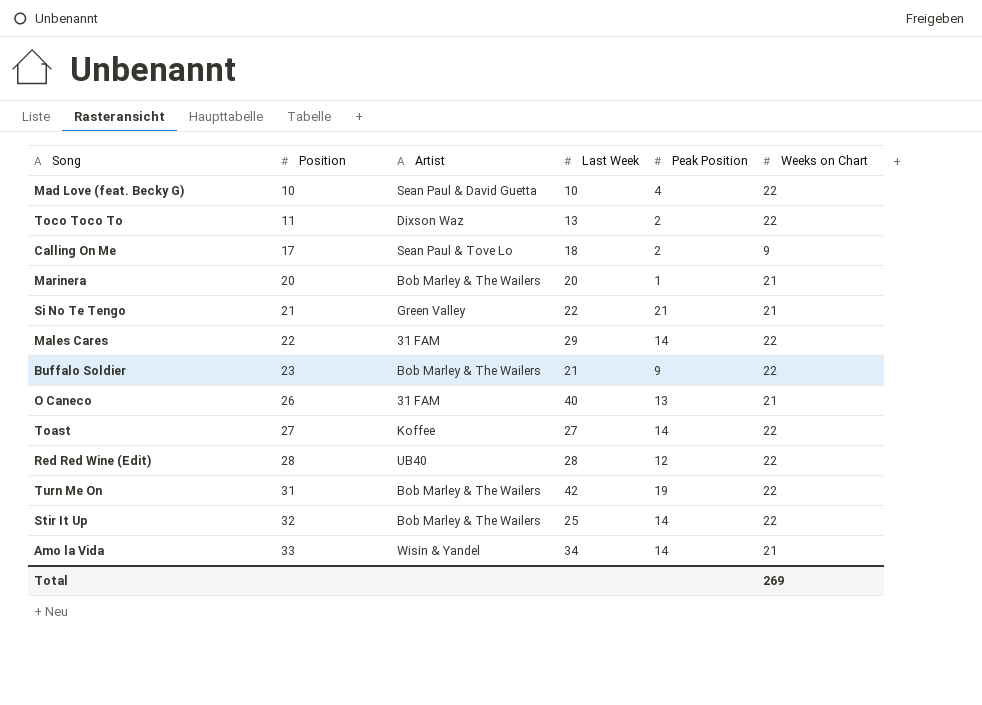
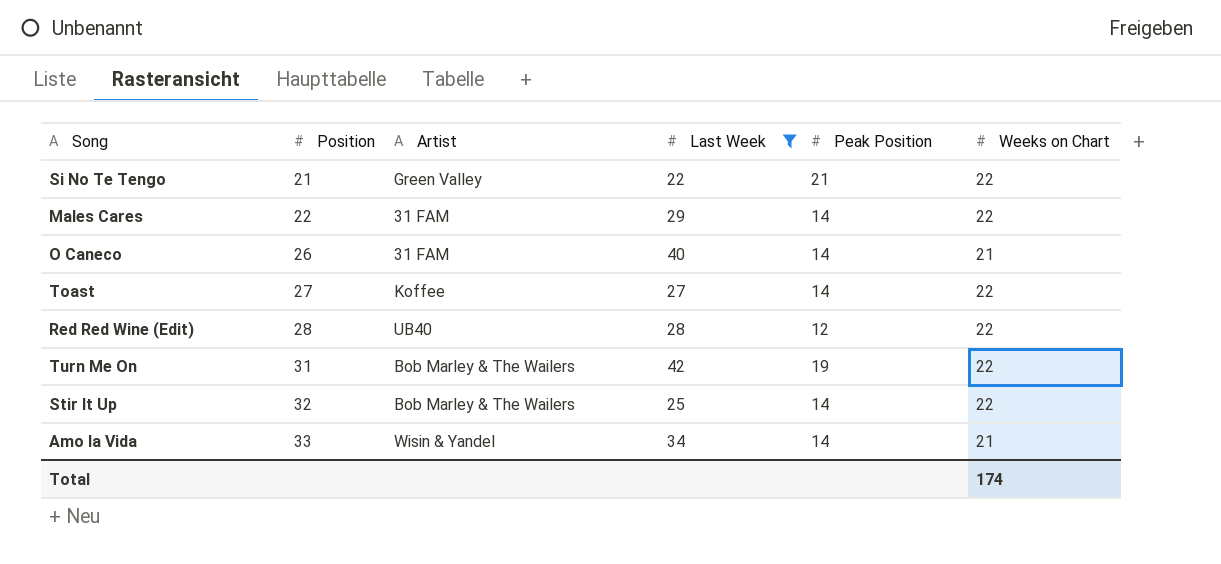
filter: none -> Last Week >= 22
Si No Te Tengo | Weeks on Chart: 21 -> 22
O Caneco | Peak Position: 13 -> 14
Total | Weeks on Chart: 269 -> 174

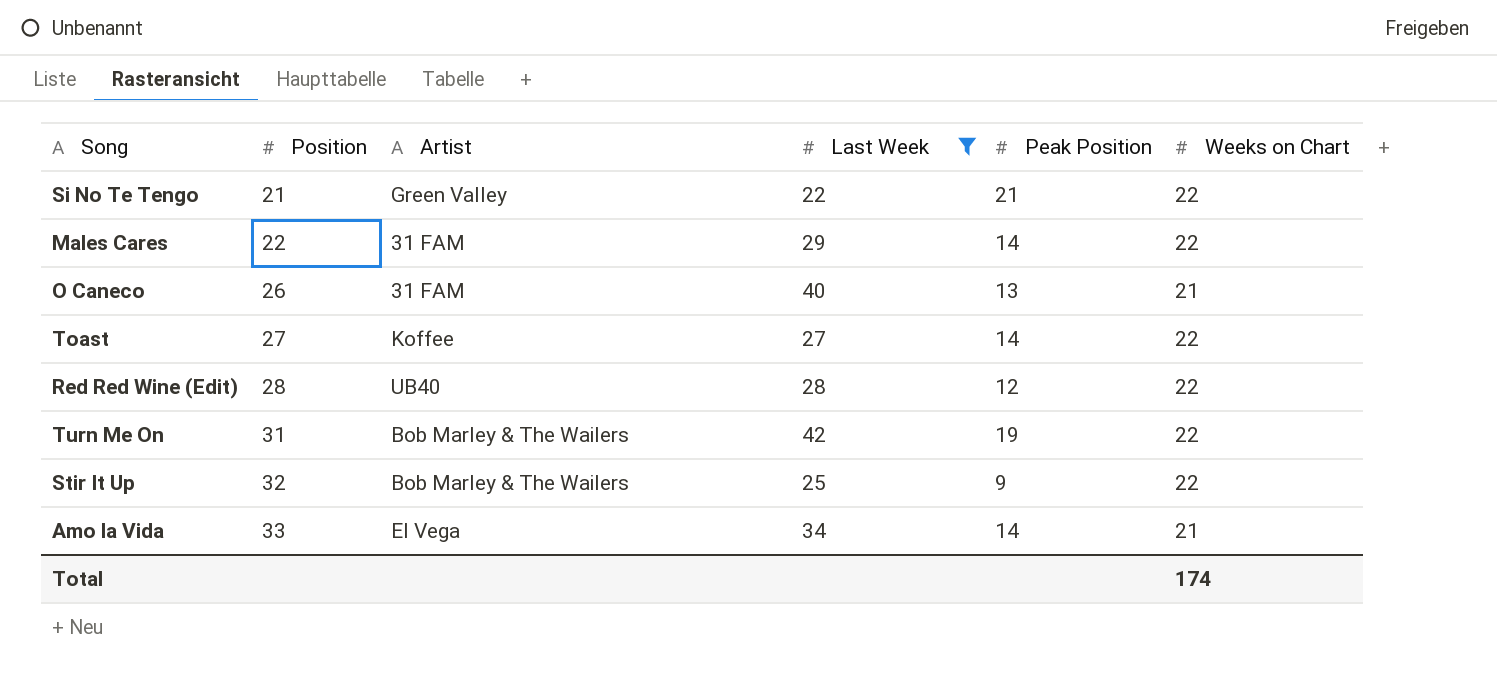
O Caneco | Peak Position: 14 -> 13
Stir It Up | Peak Position: 14 -> 9
Amo la Vida | Artist: Wisin & Yandel -> El Vega

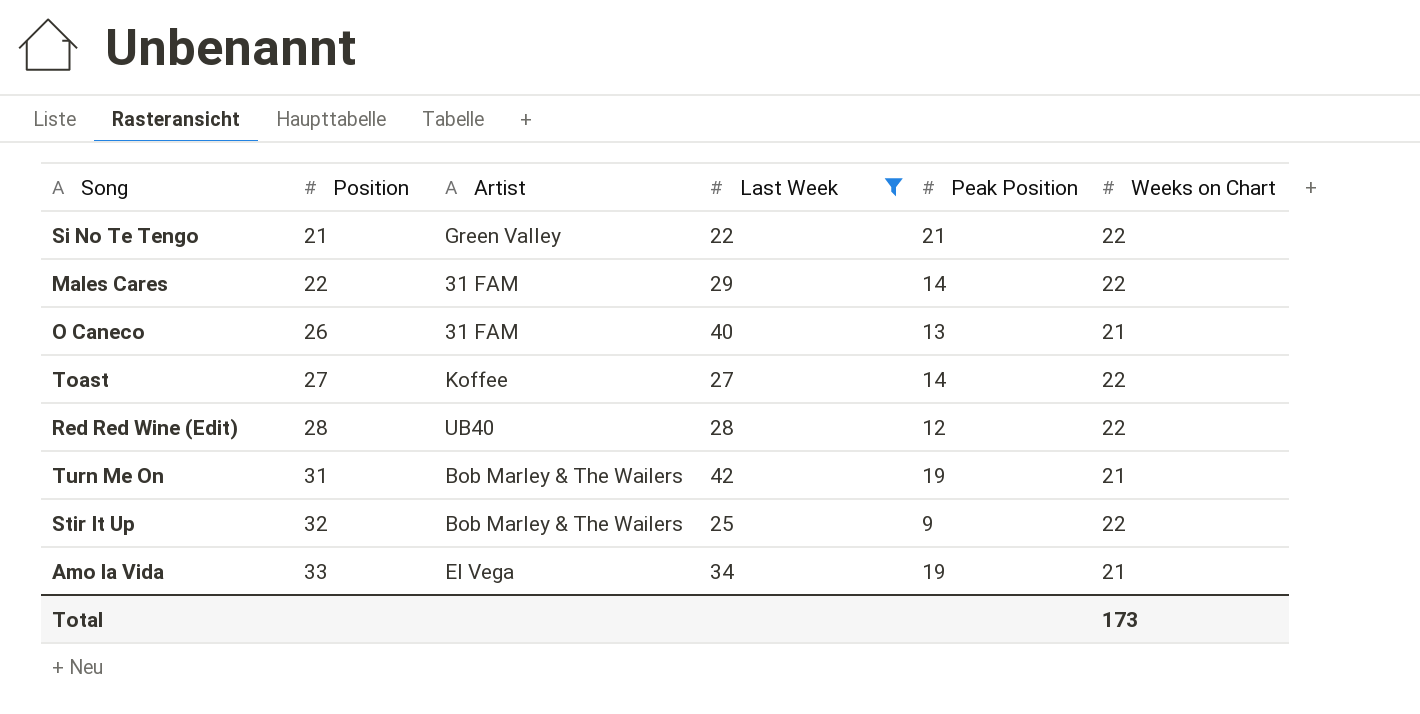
Turn Me On | Weeks on Chart: 22 -> 21
Amo la Vida | Peak Position: 14 -> 19
Total | Weeks on Chart: 174 -> 173

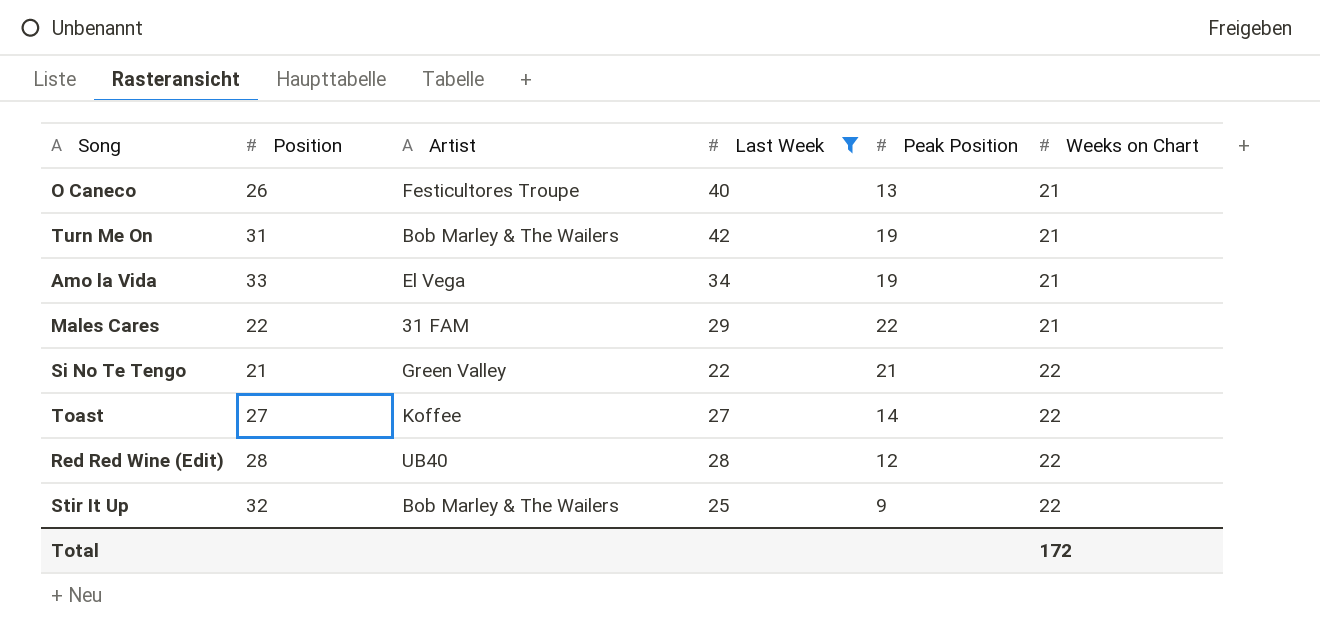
row order: Position ascending -> Weeks on Chart ascending
O Caneco | Artist: 31 FAM -> Festicultores Troupe
Males Cares | Peak Position: 14 -> 22
Males Cares | Weeks on Chart: 22 -> 21
Total | Weeks on Chart: 173 -> 172

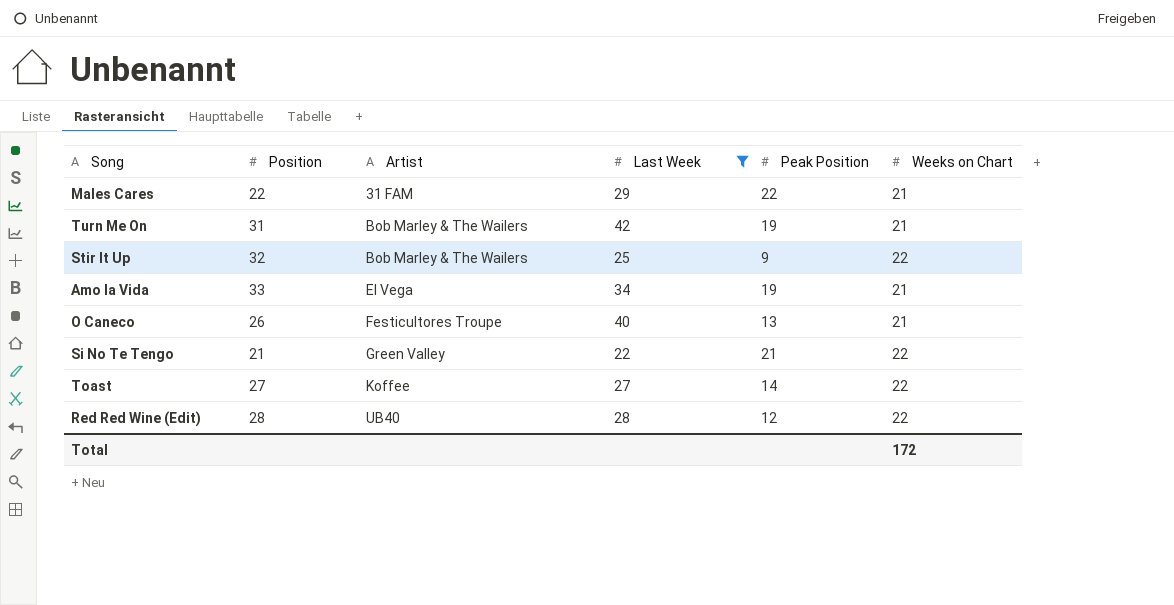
row order: Weeks on Chart ascending -> Artist ascending

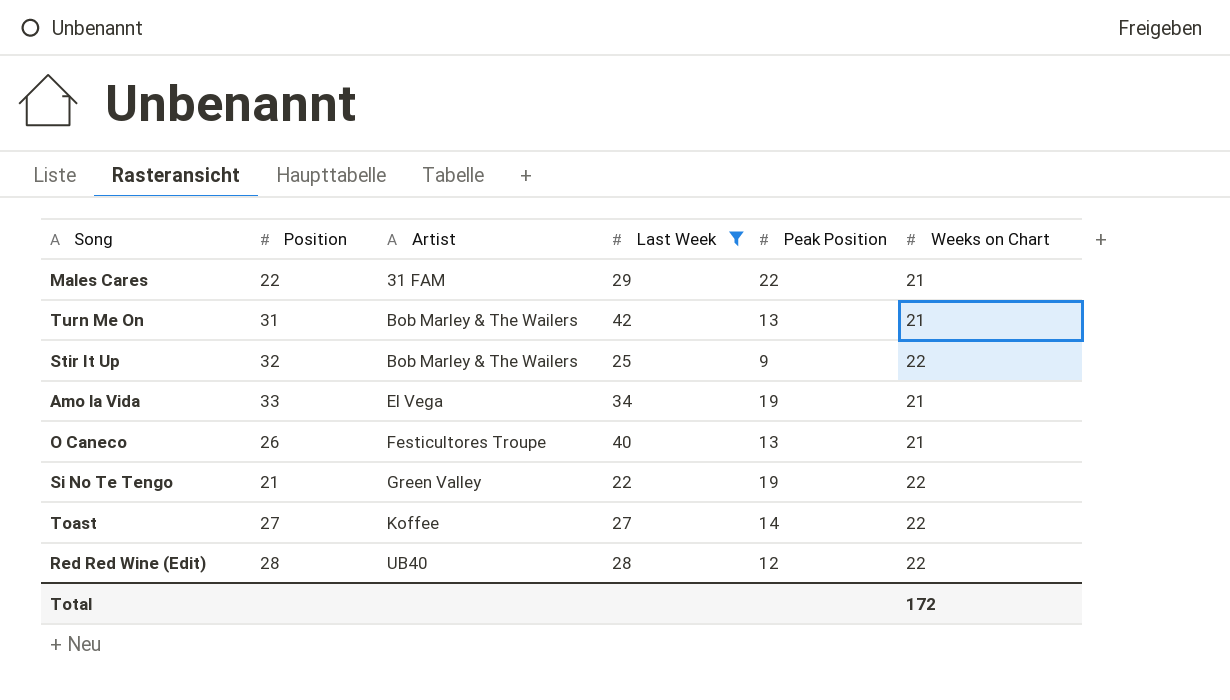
Turn Me On | Peak Position: 19 -> 13
Si No Te Tengo | Peak Position: 21 -> 19

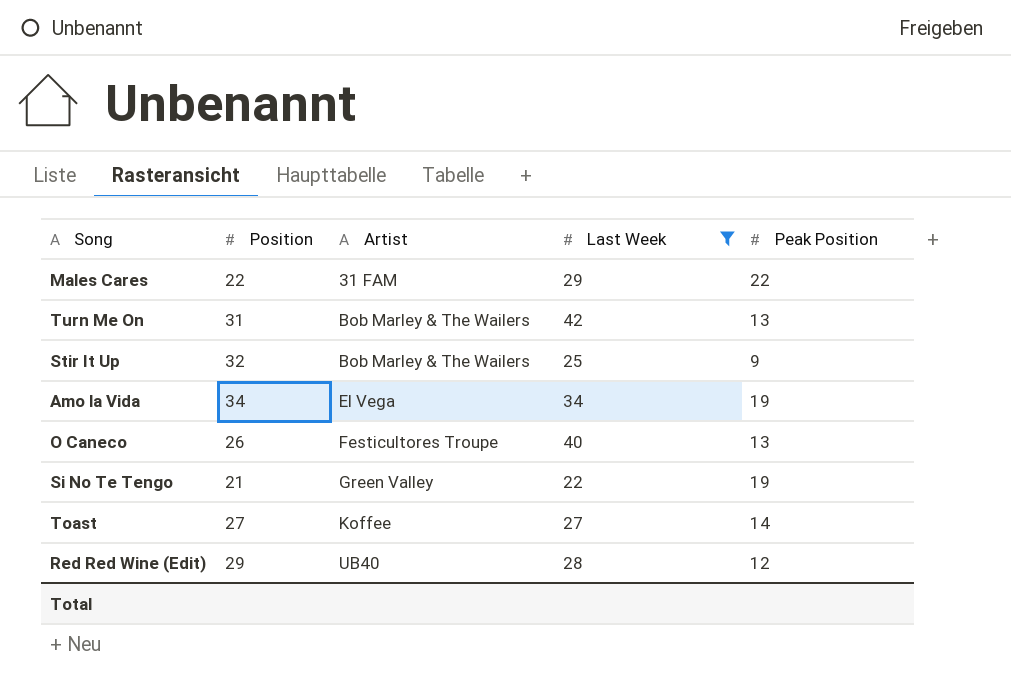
column Weeks on Chart | position: 6 -> none
Amo la Vida | Position: 33 -> 34
Red Red Wine (Edit) | Position: 28 -> 29

